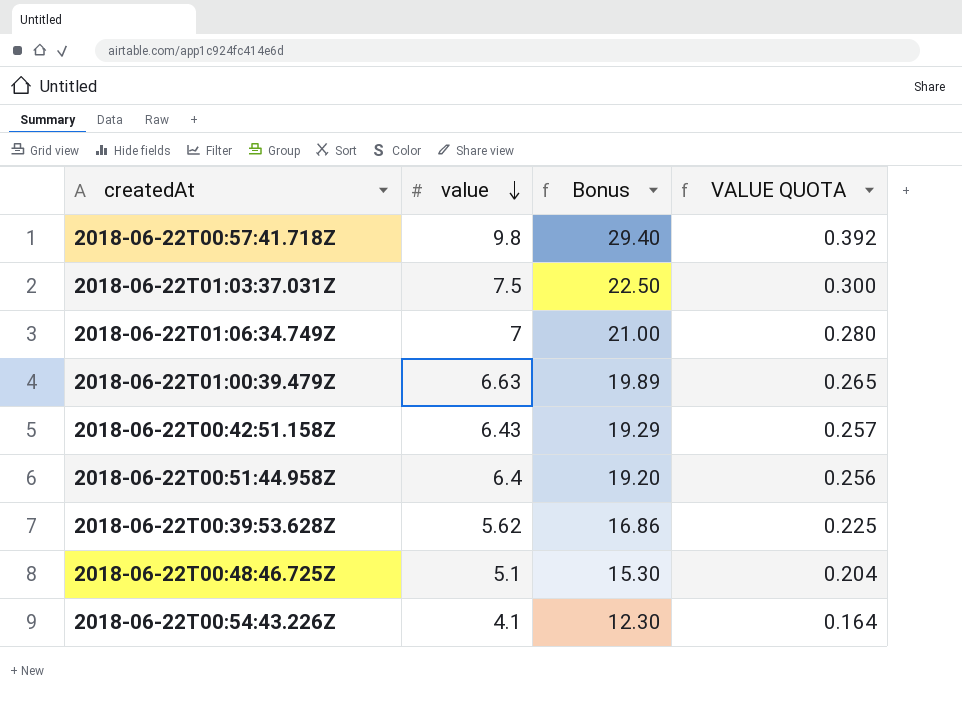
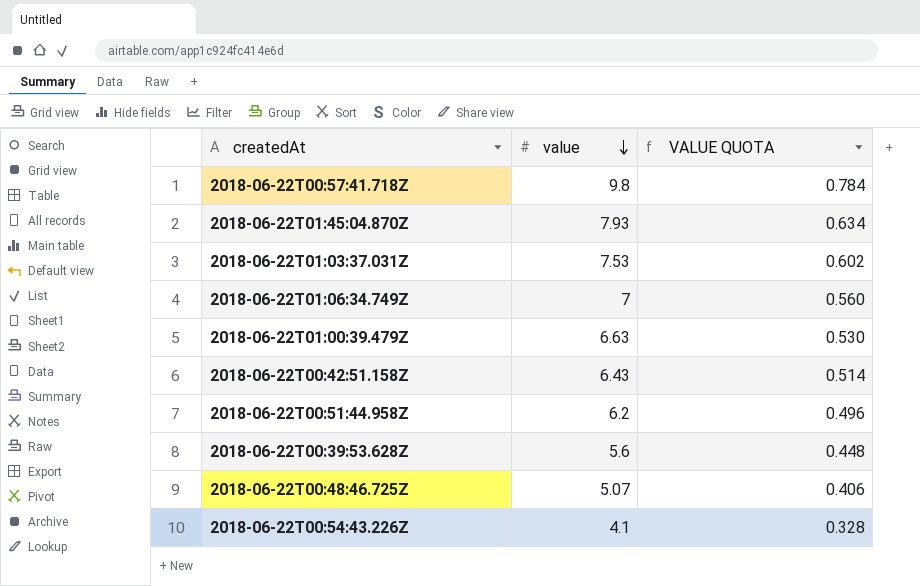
column Bonus | formula: [value] * 3 -> none
column VALUE QUOTA | formula: [value] * 0.04 -> [value] * 0.08
row 2018-06-22T01:45:04.870Z: none -> 7.93 | 0.634
2018-06-22T01:03:37.031Z | value: 7.5 -> 7.53
2018-06-22T00:51:44.958Z | value: 6.4 -> 6.2
2018-06-22T00:39:53.628Z | value: 5.62 -> 5.6
2018-06-22T00:48:46.725Z | value: 5.1 -> 5.07

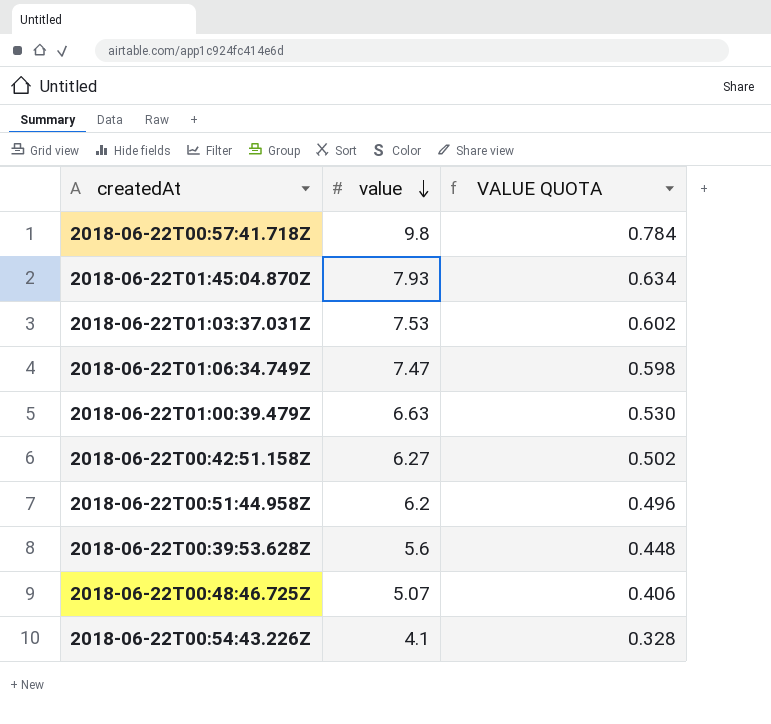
2018-06-22T01:06:34.749Z | value: 7 -> 7.47
2018-06-22T01:06:34.749Z | VALUE QUOTA: 0.560 -> 0.598
2018-06-22T00:42:51.158Z | value: 6.43 -> 6.27
2018-06-22T00:42:51.158Z | VALUE QUOTA: 0.514 -> 0.502

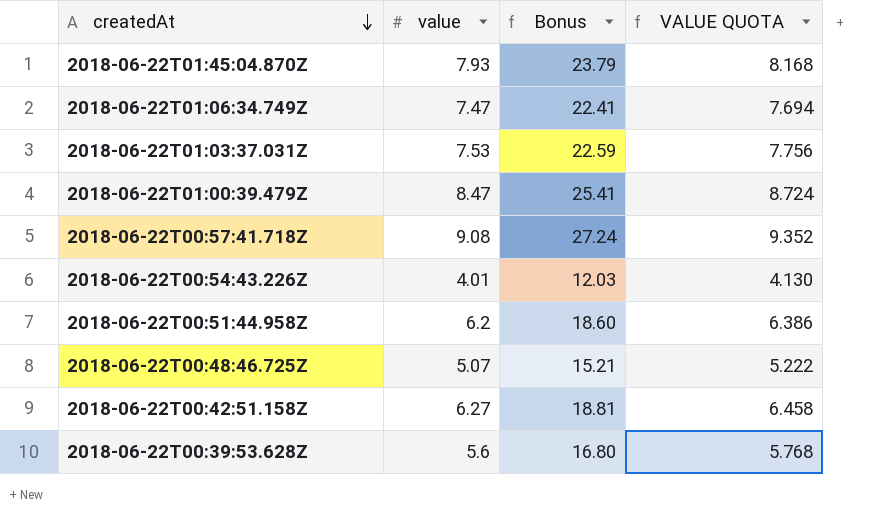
row order: value descending -> createdAt descending
column Bonus | formula: none -> [value] * 3
column VALUE QUOTA | formula: [value] * 0.08 -> [value] * 1.03
2018-06-22T01:00:39.479Z | value: 6.63 -> 8.47
2018-06-22T00:57:41.718Z | value: 9.8 -> 9.08
2018-06-22T00:54:43.226Z | value: 4.1 -> 4.01

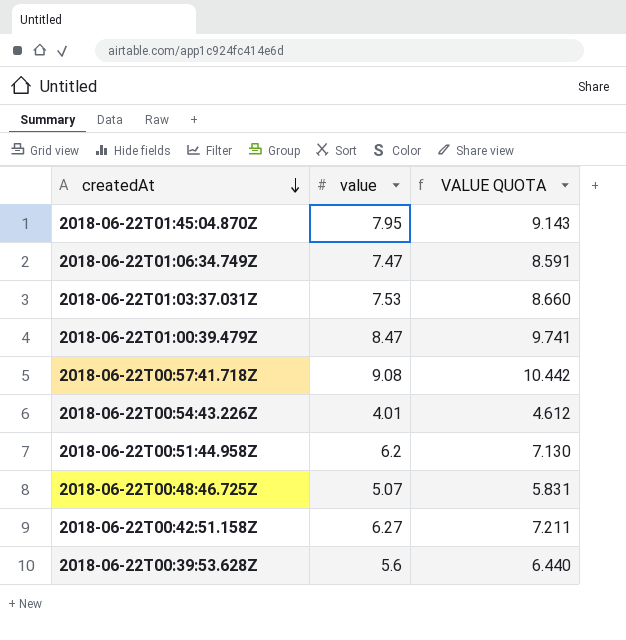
column Bonus | formula: [value] * 3 -> none
column VALUE QUOTA | formula: [value] * 1.03 -> [value] * 1.15
2018-06-22T01:45:04.870Z | value: 7.93 -> 7.95

